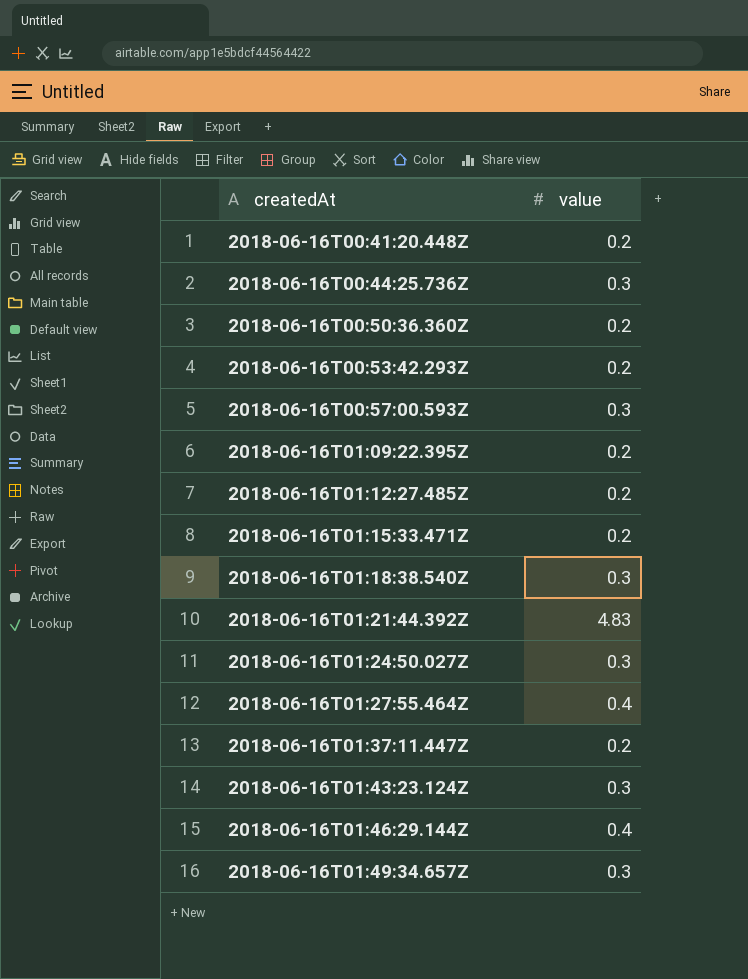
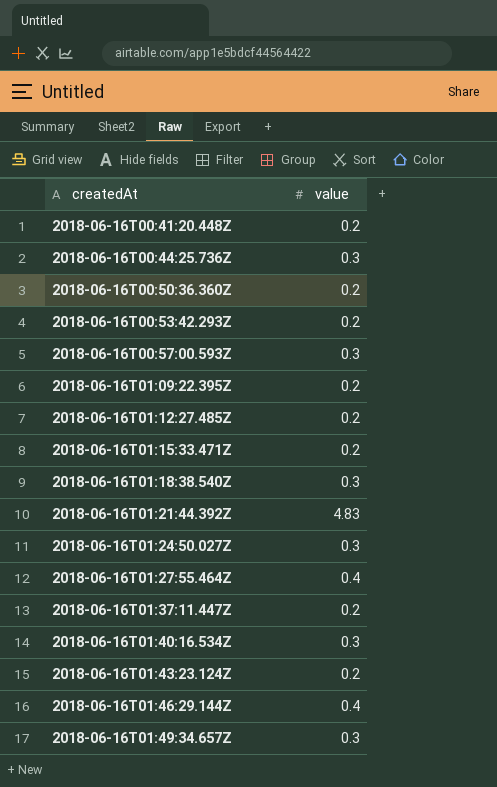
row 2018-06-16T01:40:16.534Z: none -> 0.3
2018-06-16T01:43:23.124Z | value: 0.3 -> 0.2

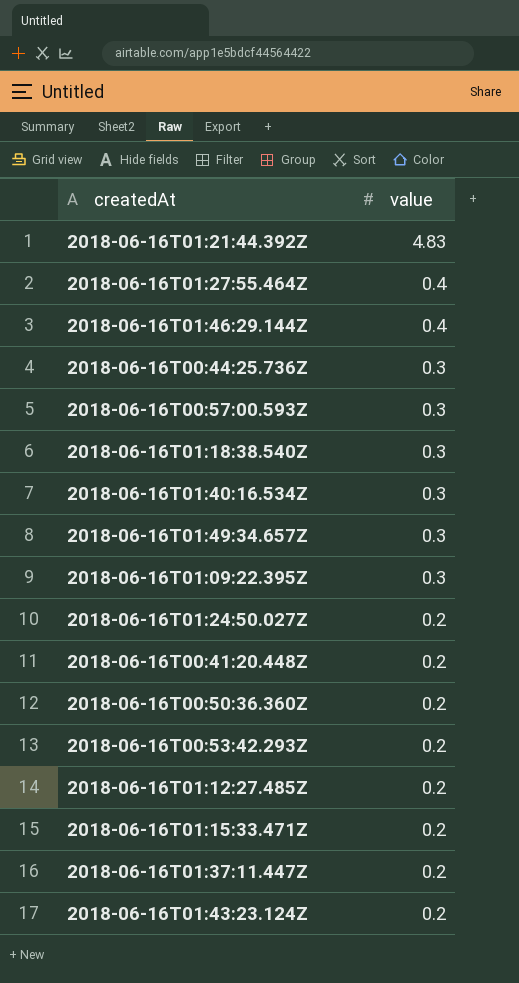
row order: createdAt ascending -> value descending
2018-06-16T01:09:22.395Z | value: 0.2 -> 0.3
2018-06-16T01:24:50.027Z | value: 0.3 -> 0.2

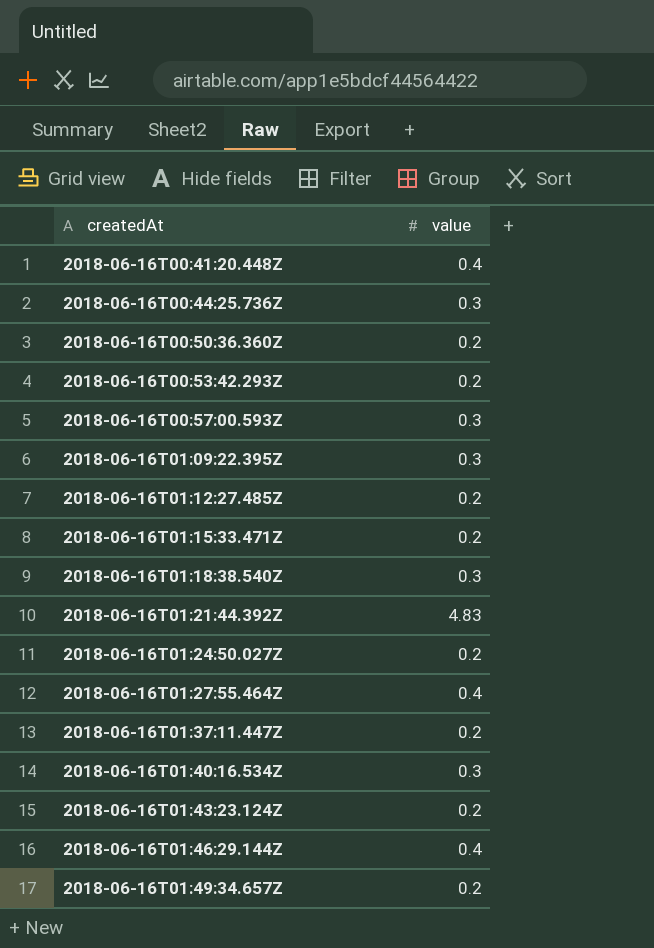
row order: value descending -> createdAt ascending
2018-06-16T00:41:20.448Z | value: 0.2 -> 0.4
2018-06-16T01:49:34.657Z | value: 0.3 -> 0.2

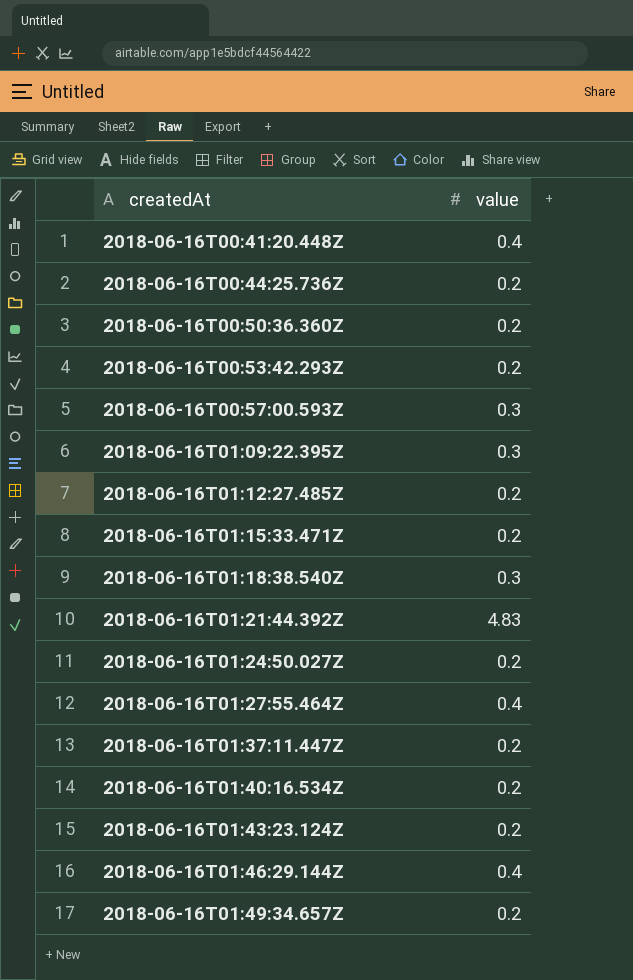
2018-06-16T00:44:25.736Z | value: 0.3 -> 0.2
2018-06-16T01:40:16.534Z | value: 0.3 -> 0.2

